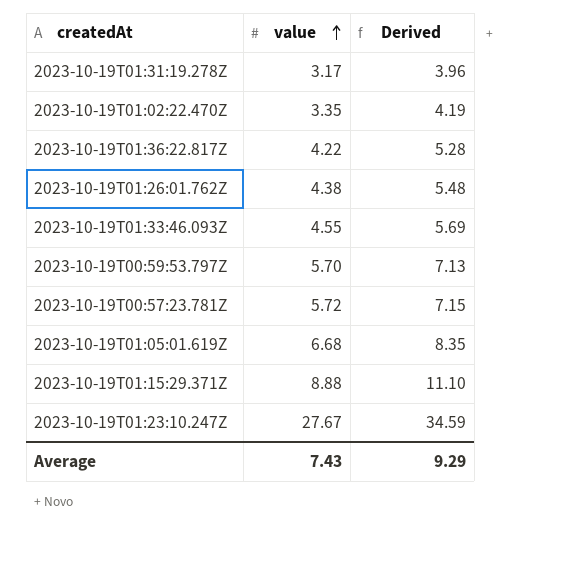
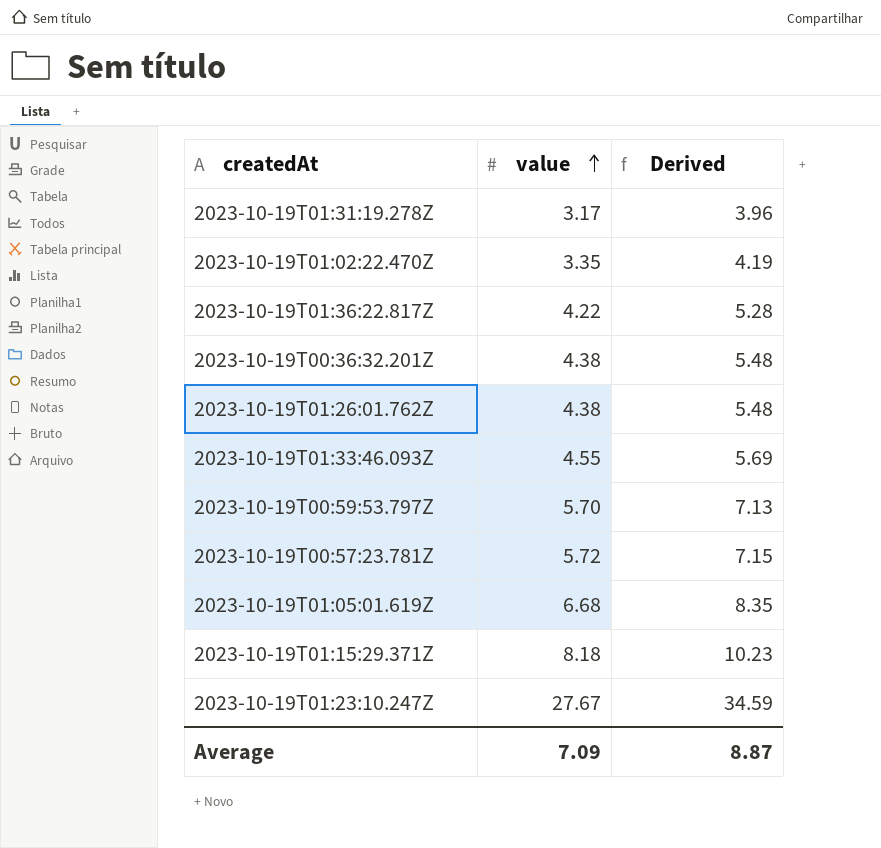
row 2023-10-19T00:36:32.201Z: none -> 4.38 | 5.48
2023-10-19T01:15:29.371Z | value: 8.88 -> 8.18
2023-10-19T01:15:29.371Z | Derived: 11.10 -> 10.23
Average | value: 7.43 -> 7.09
Average | Derived: 9.29 -> 8.87

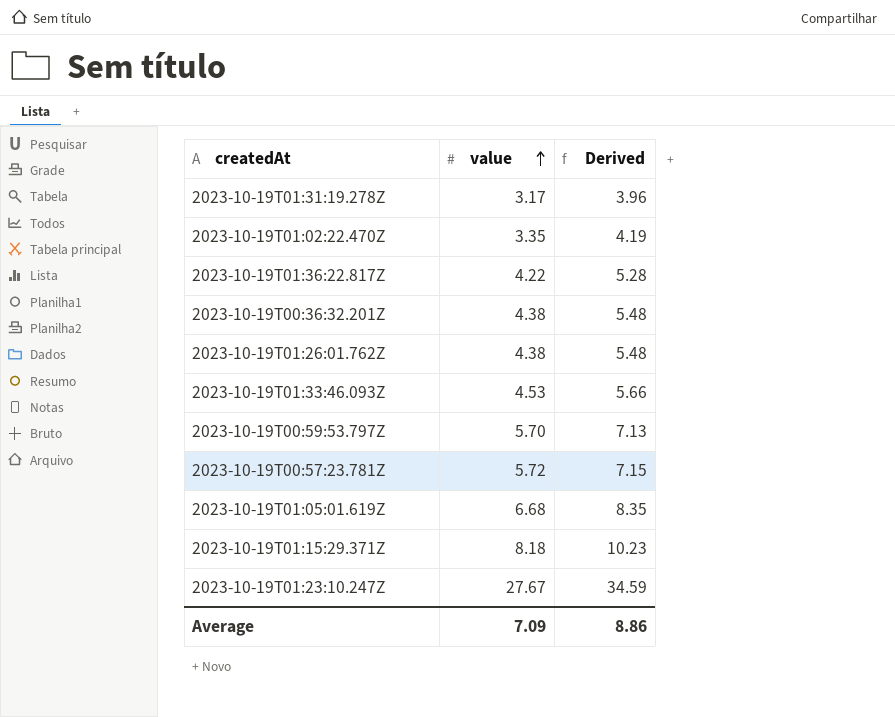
2023-10-19T01:33:46.093Z | value: 4.55 -> 4.53
2023-10-19T01:33:46.093Z | Derived: 5.69 -> 5.66
Average | Derived: 8.87 -> 8.86

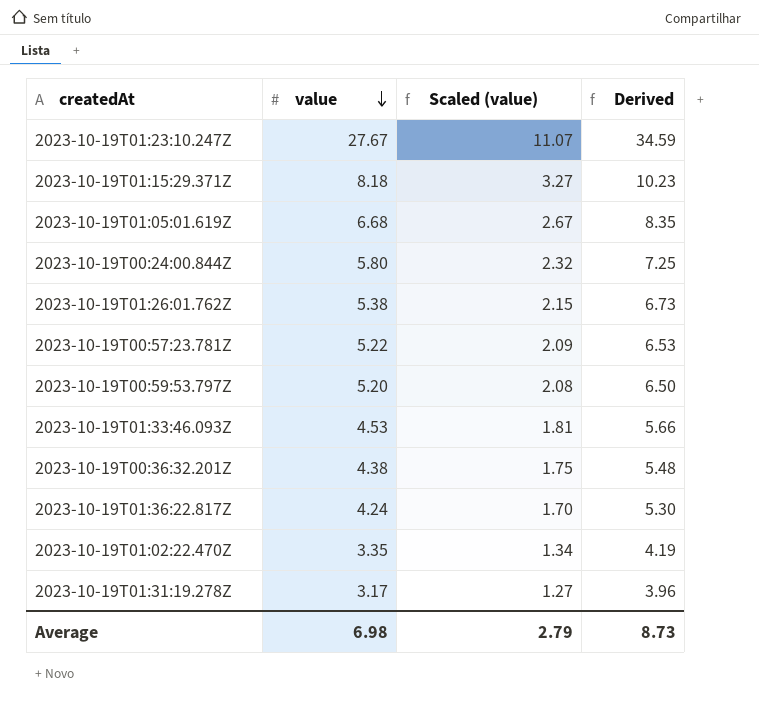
row order: value ascending -> value descending
column Scaled (value) | formula: none -> [value] * 0.4
row 2023-10-19T00:24:00.844Z: none -> 5.80 | 2.32 | 7.25
2023-10-19T01:26:01.762Z | value: 4.38 -> 5.38
2023-10-19T01:26:01.762Z | Derived: 5.48 -> 6.73
2023-10-19T00:57:23.781Z | value: 5.72 -> 5.22
2023-10-19T00:57:23.781Z | Derived: 7.15 -> 6.53
2023-10-19T00:59:53.797Z | value: 5.70 -> 5.20
2023-10-19T00:59:53.797Z | Derived: 7.13 -> 6.50
2023-10-19T01:36:22.817Z | value: 4.22 -> 4.24
2023-10-19T01:36:22.817Z | Derived: 5.28 -> 5.30
Average | value: 7.09 -> 6.98
Average | Derived: 8.86 -> 8.73

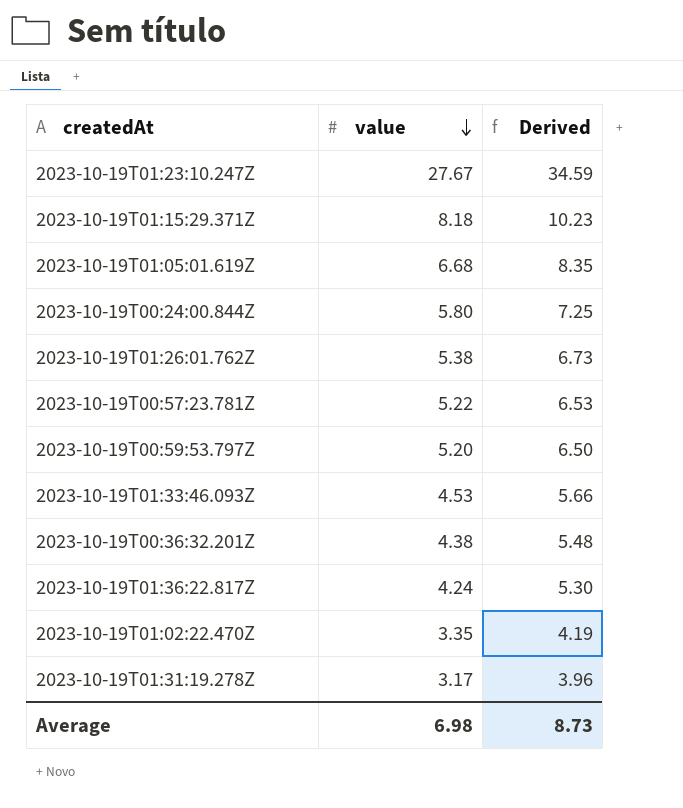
column Scaled (value) | formula: [value] * 0.4 -> none

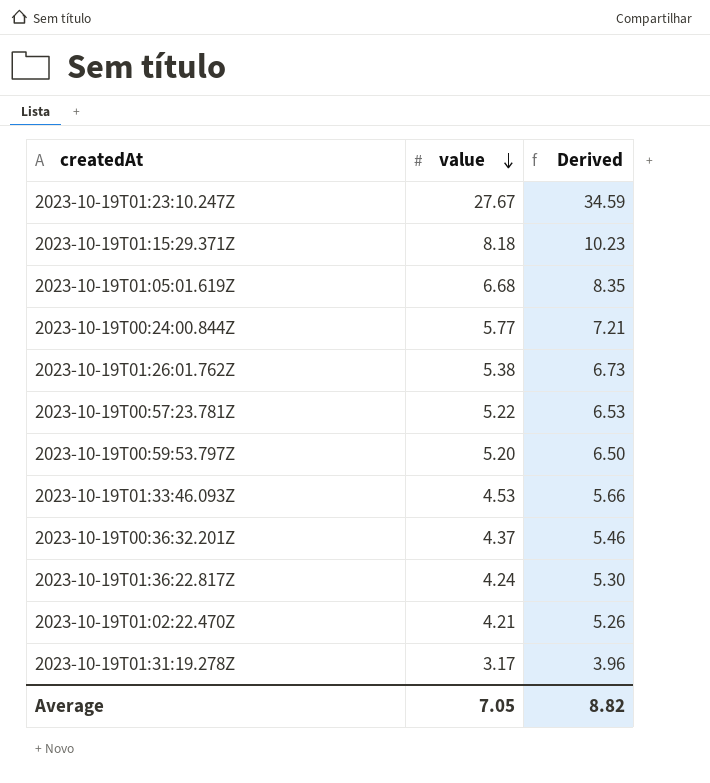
2023-10-19T00:24:00.844Z | value: 5.80 -> 5.77
2023-10-19T00:24:00.844Z | Derived: 7.25 -> 7.21
2023-10-19T00:36:32.201Z | value: 4.38 -> 4.37
2023-10-19T00:36:32.201Z | Derived: 5.48 -> 5.46
2023-10-19T01:02:22.470Z | value: 3.35 -> 4.21
2023-10-19T01:02:22.470Z | Derived: 4.19 -> 5.26
Average | value: 6.98 -> 7.05
Average | Derived: 8.73 -> 8.82

